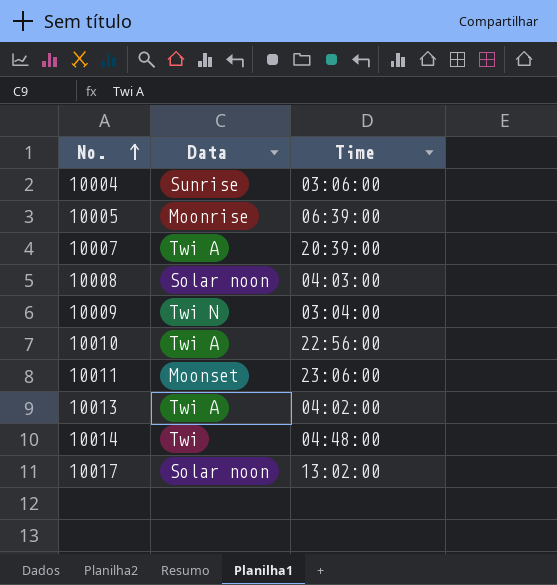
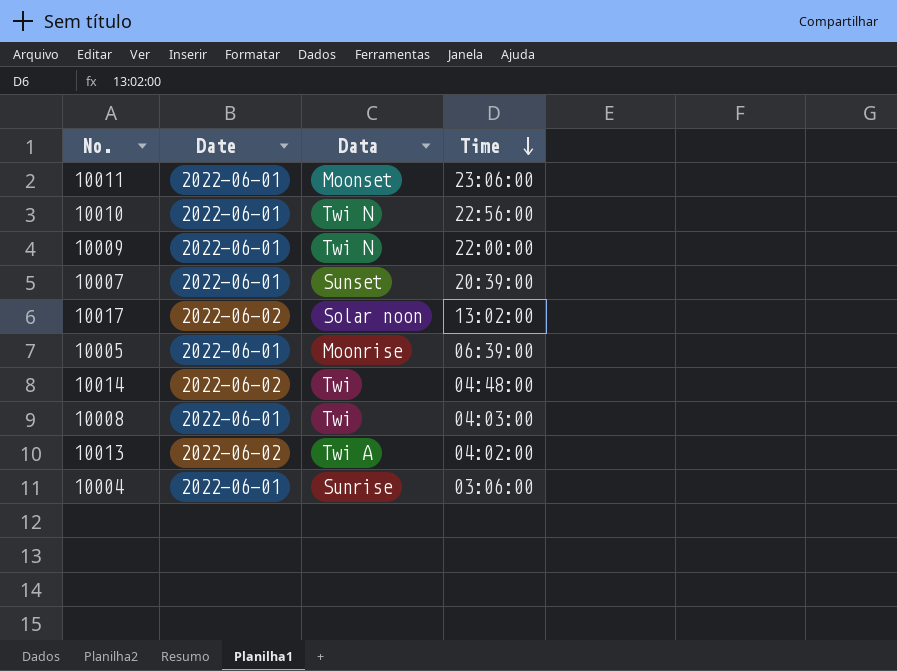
row order: No. ascending -> Time descending
column Date | position: none -> 2
10010 | Data: Twi A -> Twi N
10009 | Time: 03:04:00 -> 22:00:00
10007 | Data: Twi A -> Sunset
10008 | Data: Solar noon -> Twi

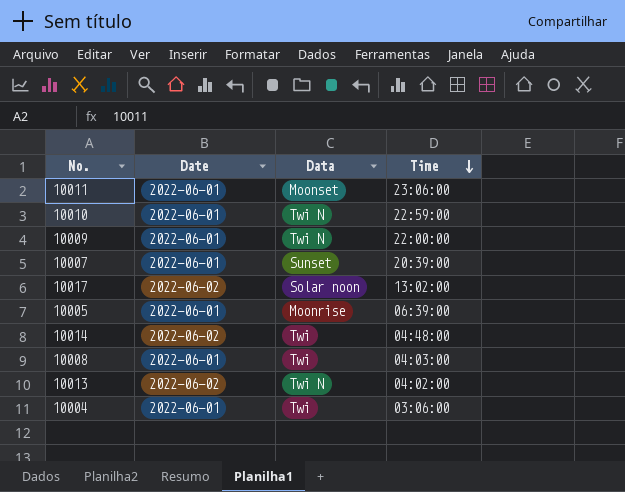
10010 | Time: 22:56:00 -> 22:59:00
10013 | Data: Twi A -> Twi N
10004 | Data: Sunrise -> Twi

